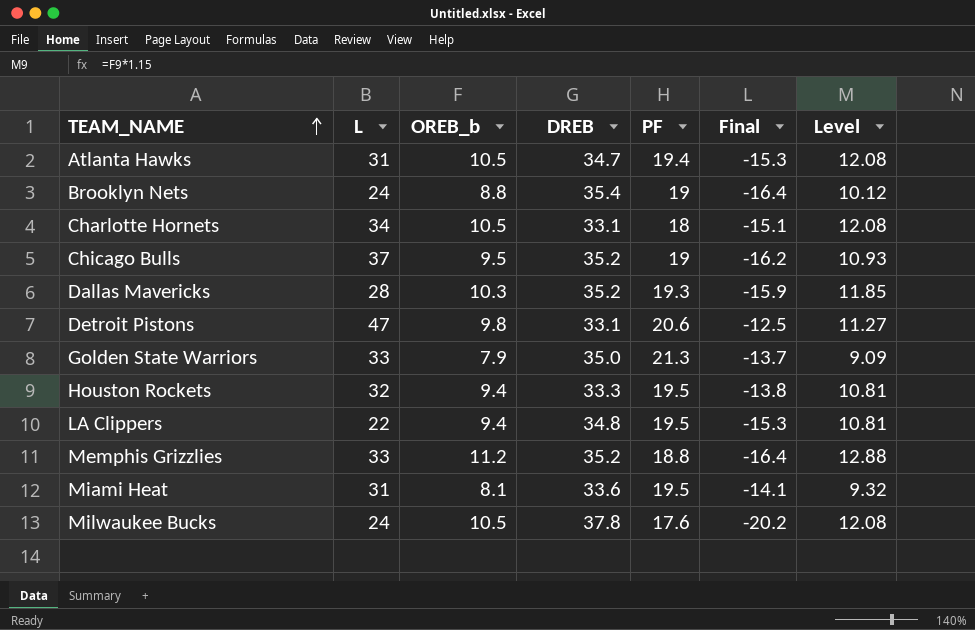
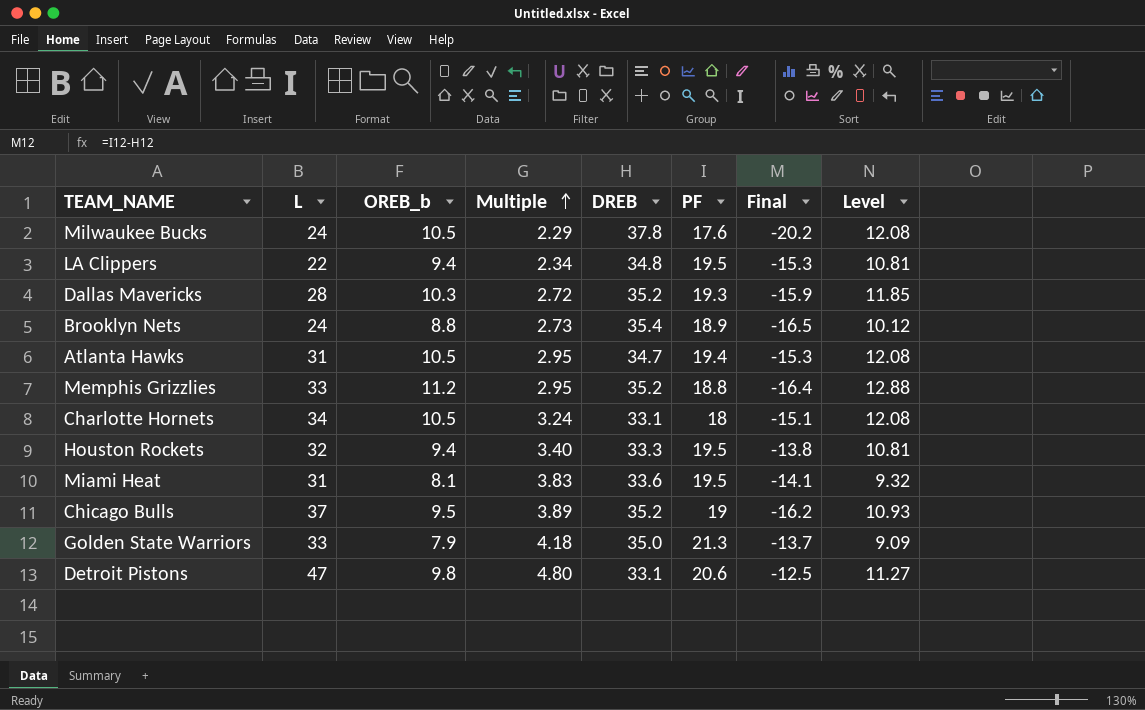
row order: TEAM_NAME ascending -> Multiple ascending
column Multiple | formula: none -> [L] / [OREB_b]
Brooklyn Nets | PF: 19 -> 18.9
Brooklyn Nets | Final: -16.4 -> -16.5

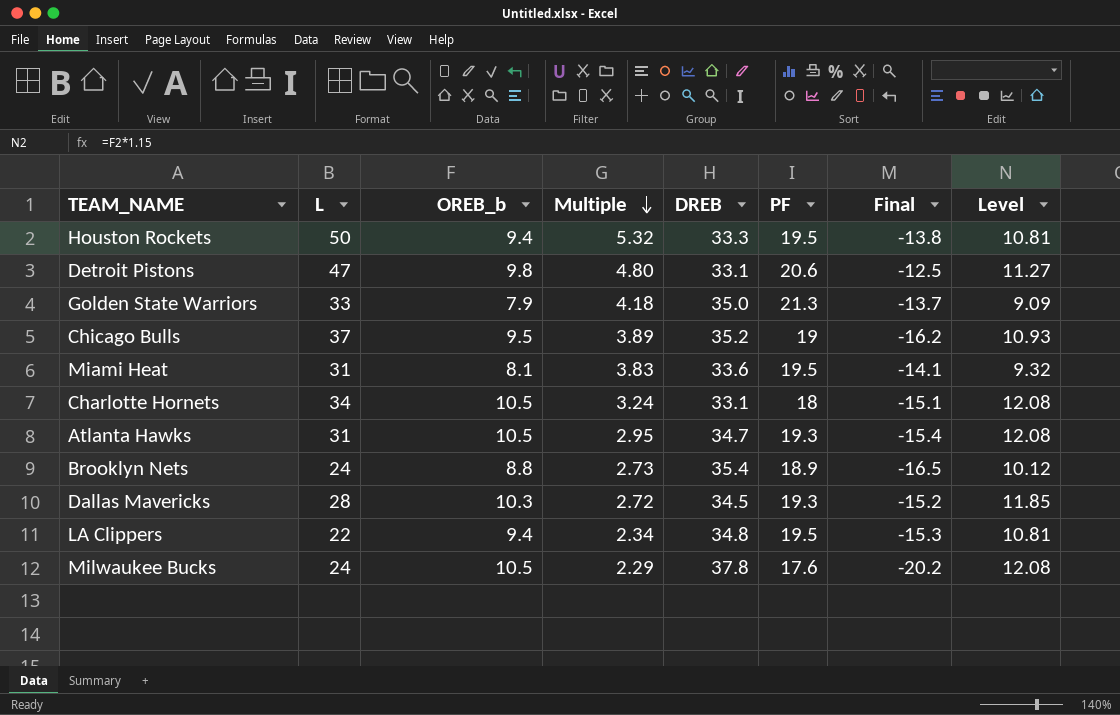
row order: Multiple ascending -> Multiple descending
row Memphis Grizzlies: 33 | 11.2 | 2.95 | 35.2 | 18.8 | -16.4 | 12.88 -> none
Houston Rockets | L: 32 -> 50
Houston Rockets | Multiple: 3.40 -> 5.32
Atlanta Hawks | PF: 19.4 -> 19.3
Atlanta Hawks | Final: -15.3 -> -15.4
Dallas Mavericks | DREB: 35.2 -> 34.5
Dallas Mavericks | Final: -15.9 -> -15.2

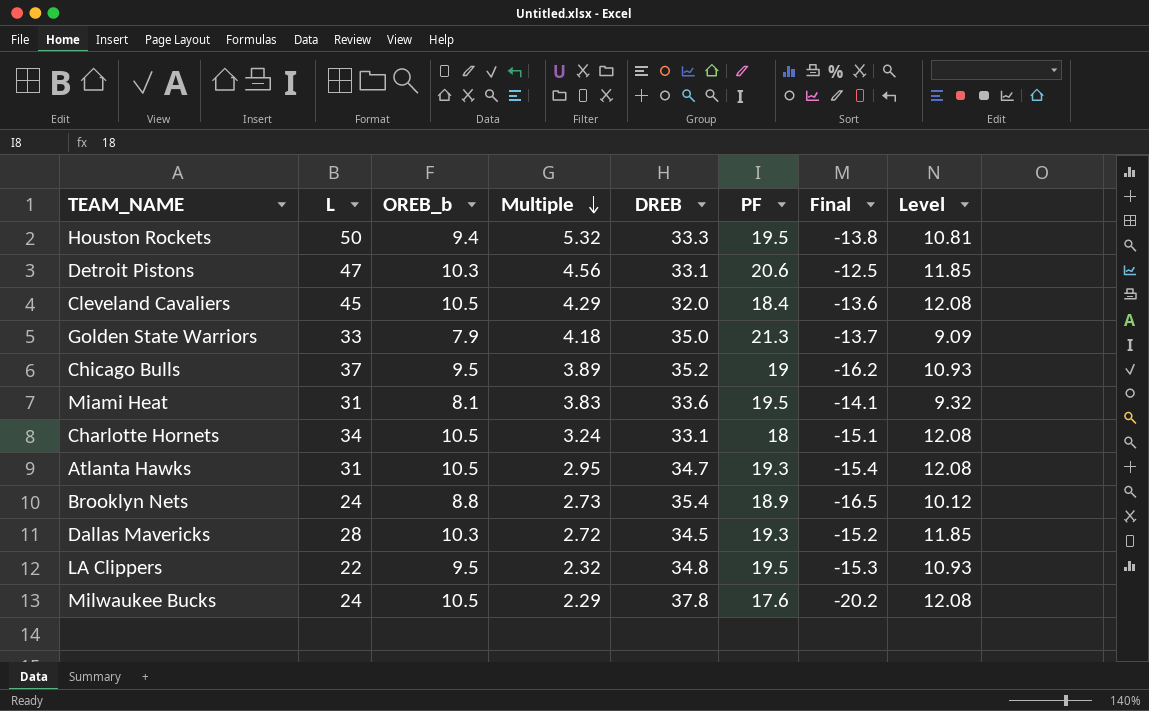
Detroit Pistons | OREB_b: 9.8 -> 10.3
Detroit Pistons | Multiple: 4.80 -> 4.56
Detroit Pistons | Level: 11.27 -> 11.85
row Cleveland Cavaliers: none -> 45 | 10.5 | 4.29 | 32.0 | 18.4 | -13.6 | 12.08
LA Clippers | OREB_b: 9.4 -> 9.5
LA Clippers | Multiple: 2.34 -> 2.32
LA Clippers | Level: 10.81 -> 10.93

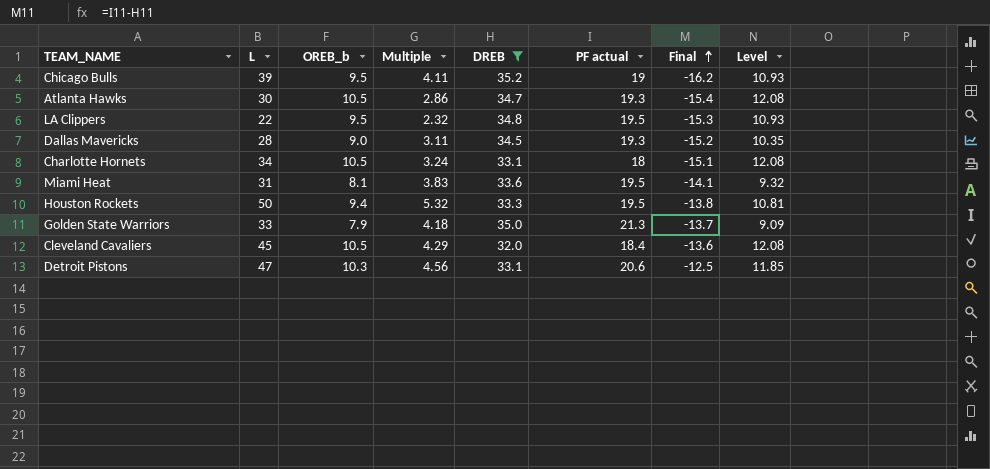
filter: none -> DREB <= 35.2
row order: Multiple descending -> Final ascending
column name: PF -> PF actual
Chicago Bulls | L: 37 -> 39
Chicago Bulls | Multiple: 3.89 -> 4.11
Atlanta Hawks | L: 31 -> 30
Atlanta Hawks | Multiple: 2.95 -> 2.86
Dallas Mavericks | OREB_b: 10.3 -> 9.0
Dallas Mavericks | Multiple: 2.72 -> 3.11
Dallas Mavericks | Level: 11.85 -> 10.35

